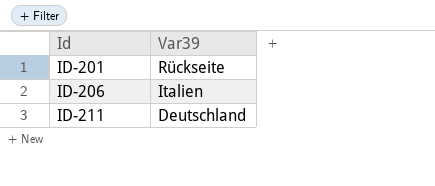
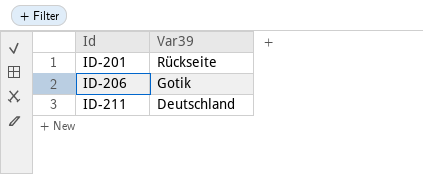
ID-206 | Var39: Italien -> Gotik

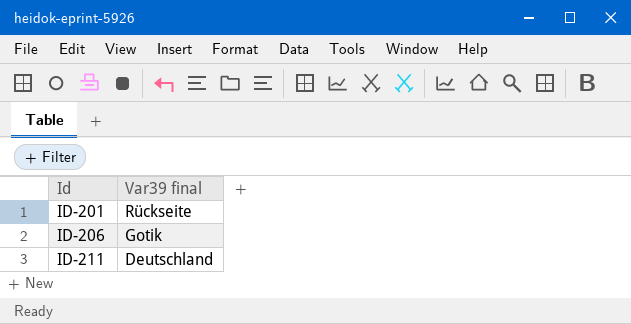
column name: Var39 -> Var39 final

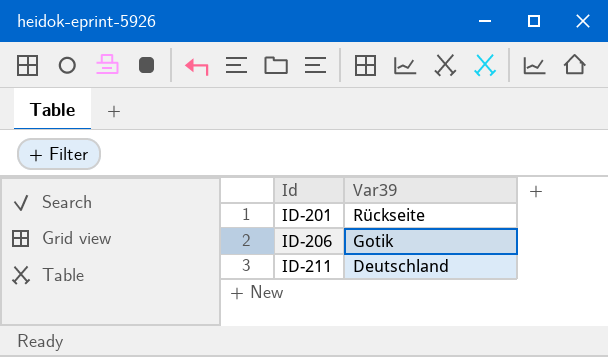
column name: Var39 final -> Var39

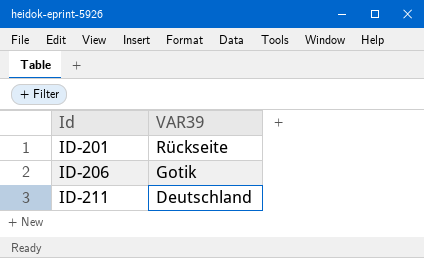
column name: Var39 -> VAR39

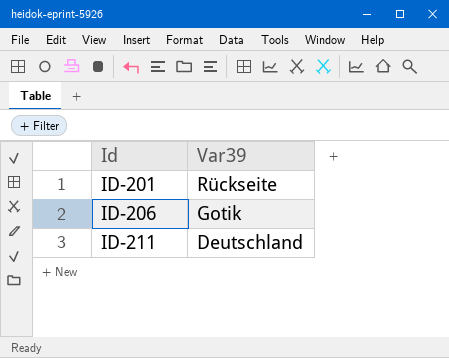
column name: VAR39 -> Var39

